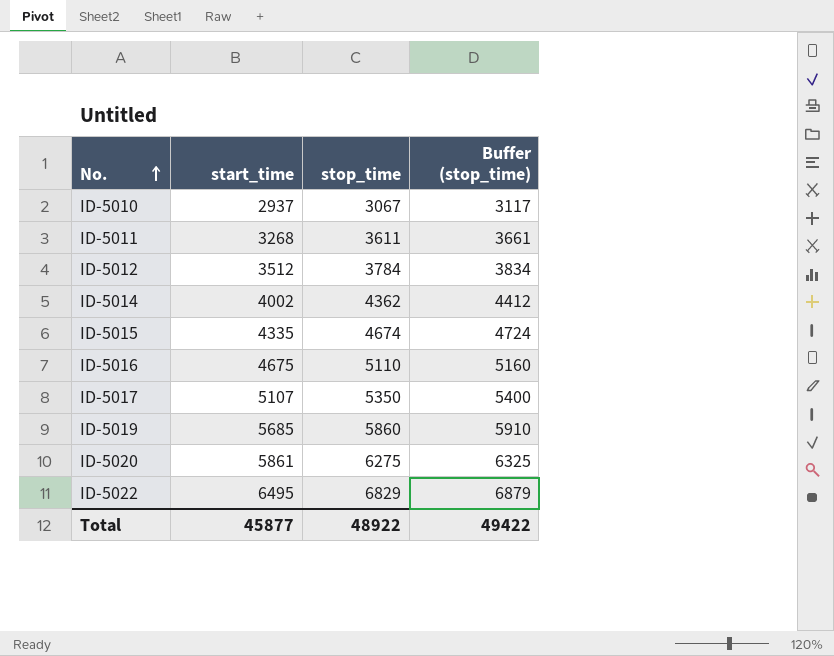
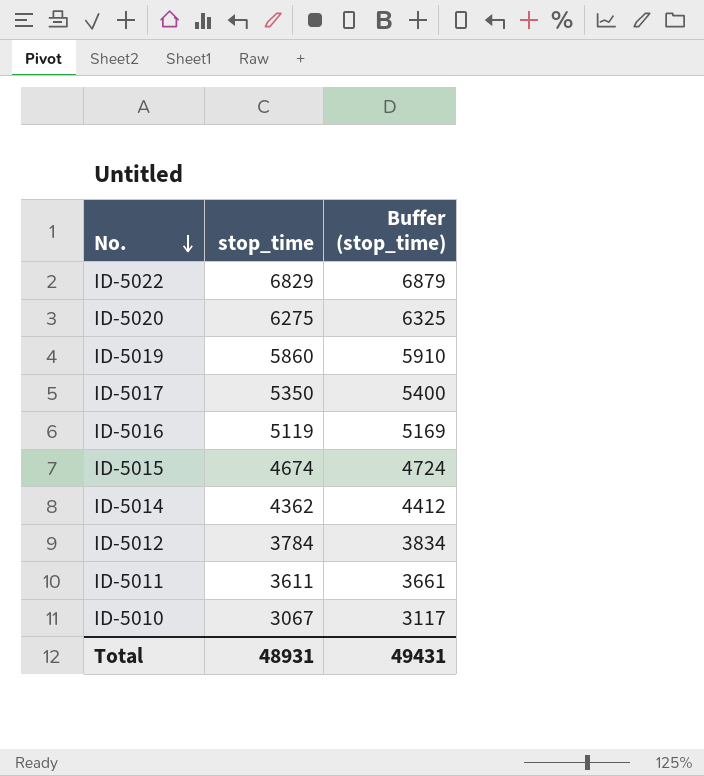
row order: No. ascending -> No. descending
column start_time | position: 2 -> none
ID-5016 | stop_time: 5110 -> 5119
ID-5016 | Buffer (stop_time): 5160 -> 5169
Total | stop_time: 48922 -> 48931
Total | Buffer (stop_time): 49422 -> 49431

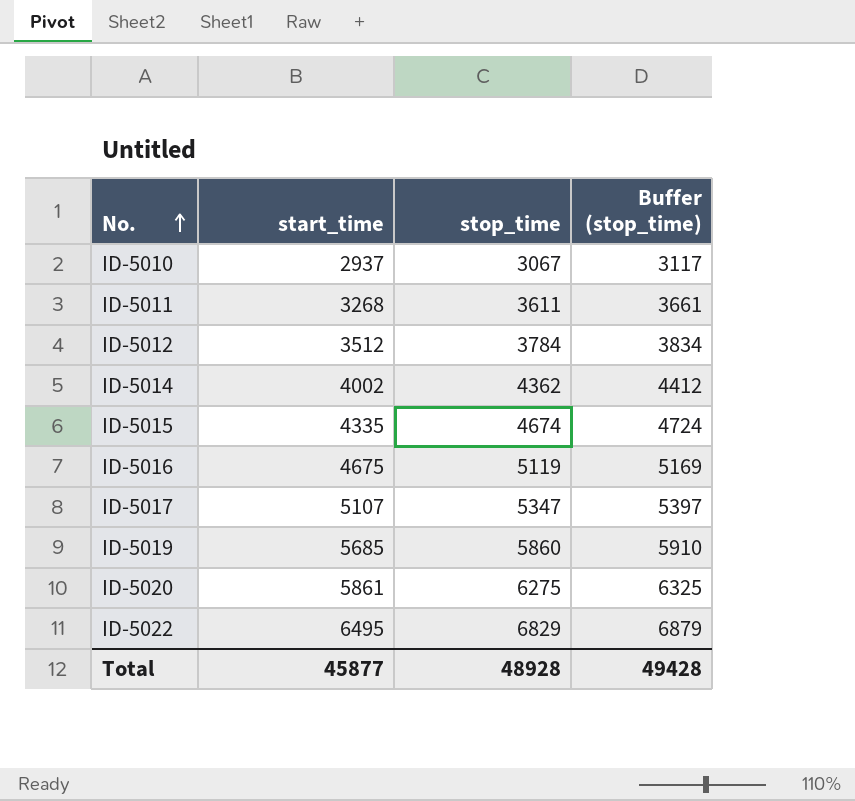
row order: No. descending -> No. ascending
column start_time | position: none -> 2
ID-5017 | stop_time: 5350 -> 5347
ID-5017 | Buffer (stop_time): 5400 -> 5397
Total | stop_time: 48931 -> 48928
Total | Buffer (stop_time): 49431 -> 49428

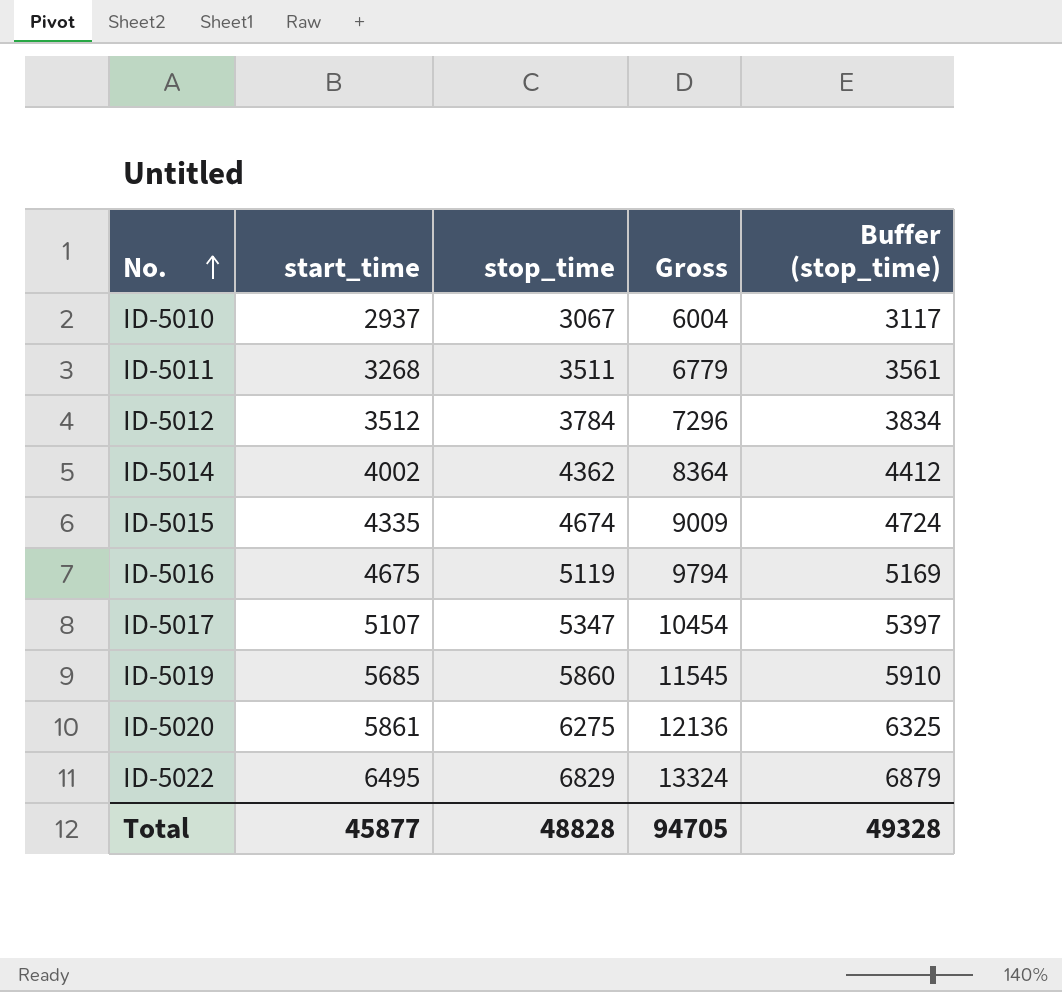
column Gross | formula: none -> [start_time] + [stop_time]
ID-5011 | stop_time: 3611 -> 3511
ID-5011 | Buffer (stop_time): 3661 -> 3561
Total | stop_time: 48928 -> 48828
Total | Buffer (stop_time): 49428 -> 49328

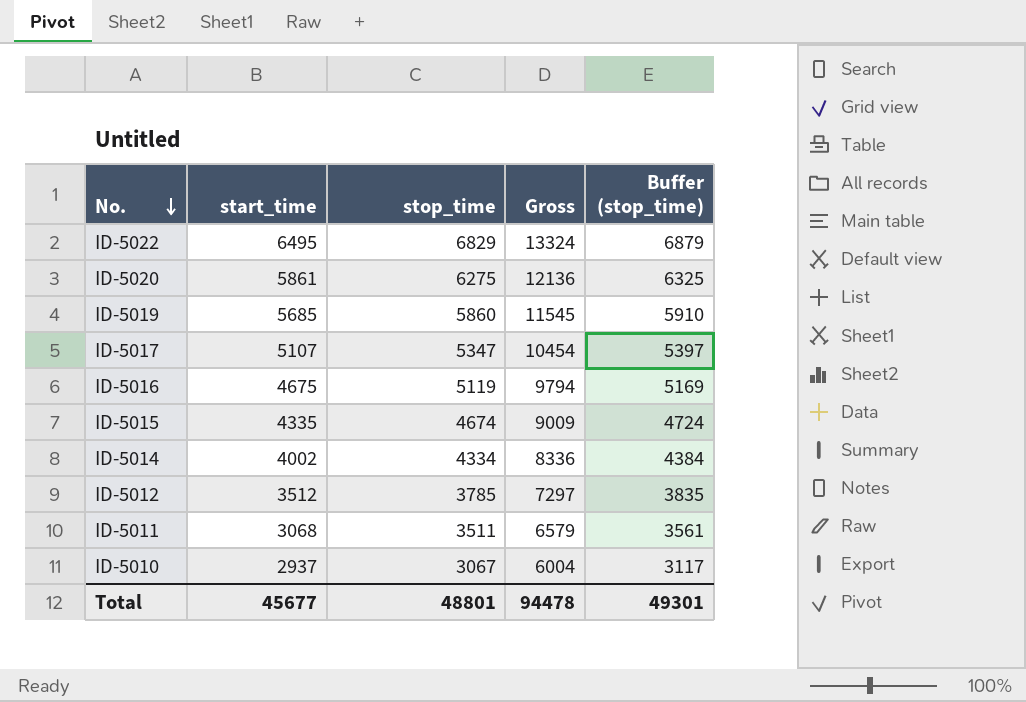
row order: No. ascending -> No. descending
ID-5014 | stop_time: 4362 -> 4334
ID-5014 | Gross: 8364 -> 8336
ID-5014 | Buffer (stop_time): 4412 -> 4384
ID-5012 | stop_time: 3784 -> 3785
ID-5012 | Gross: 7296 -> 7297
ID-5012 | Buffer (stop_time): 3834 -> 3835
ID-5011 | start_time: 3268 -> 3068
ID-5011 | Gross: 6779 -> 6579
Total | start_time: 45877 -> 45677
Total | stop_time: 48828 -> 48801
Total | Gross: 94705 -> 94478
Total | Buffer (stop_time): 49328 -> 49301

